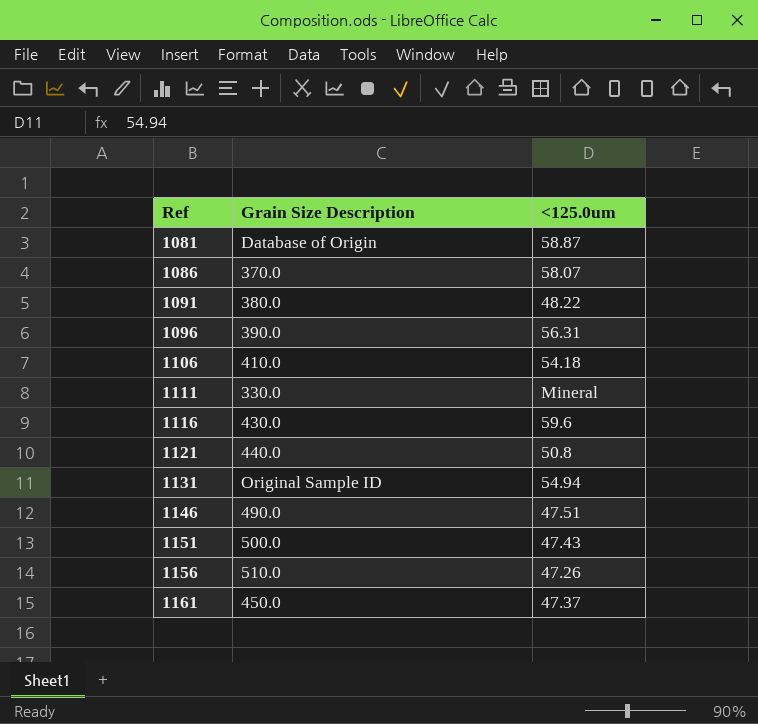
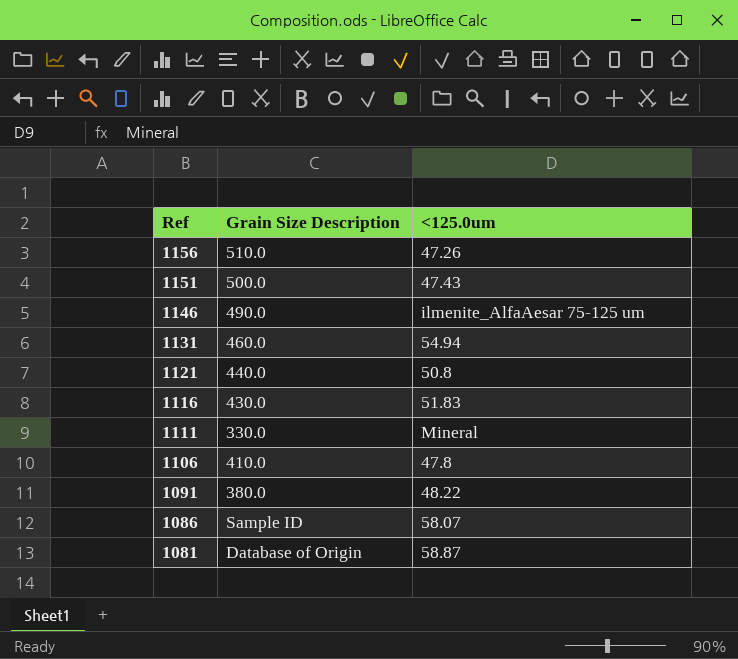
row order: Ref ascending -> Ref descending
row 1096: 390.0 | 56.31 -> none
row 1161: 450.0 | 47.37 -> none
1146 | <125.0um: 47.51 -> ilmenite_AlfaAesar 75-125 um
1131 | Grain Size Description: Original Sample ID -> 460.0
1116 | <125.0um: 59.6 -> 51.83
1106 | <125.0um: 54.18 -> 47.8
1086 | Grain Size Description: 370.0 -> Sample ID

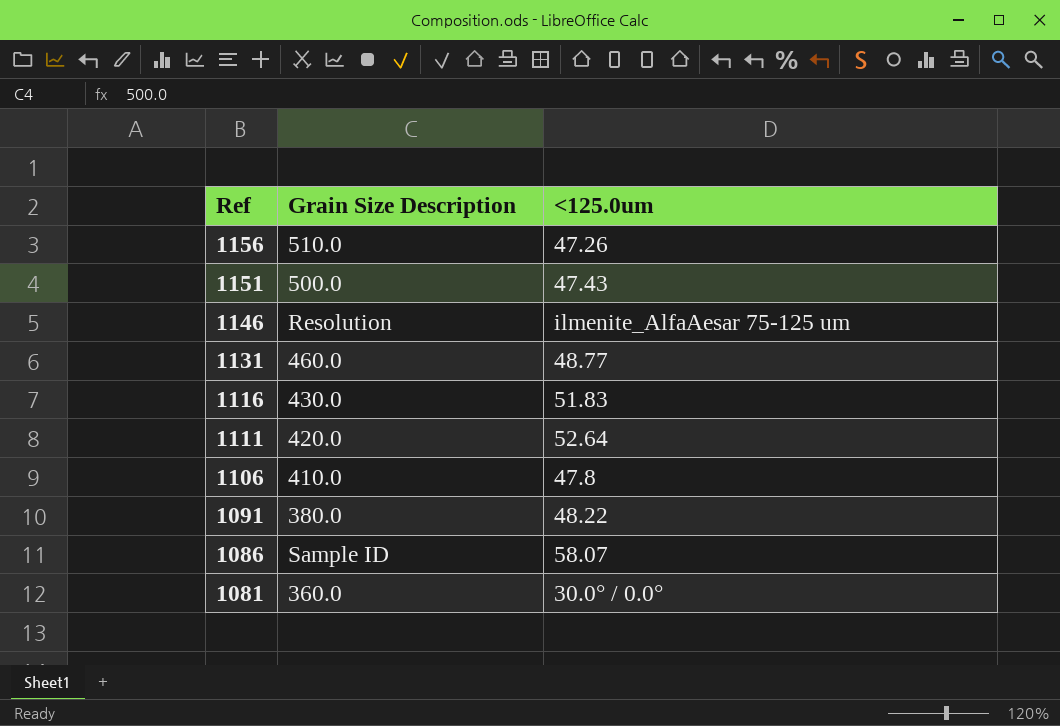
row 1121: 440.0 | 50.8 -> none
1146 | Grain Size Description: 490.0 -> Resolution
1131 | <125.0um: 54.94 -> 48.77
1111 | Grain Size Description: 330.0 -> 420.0
1111 | <125.0um: Mineral -> 52.64
1081 | Grain Size Description: Database of Origin -> 360.0
1081 | <125.0um: 58.87 -> 30.0° / 0.0°

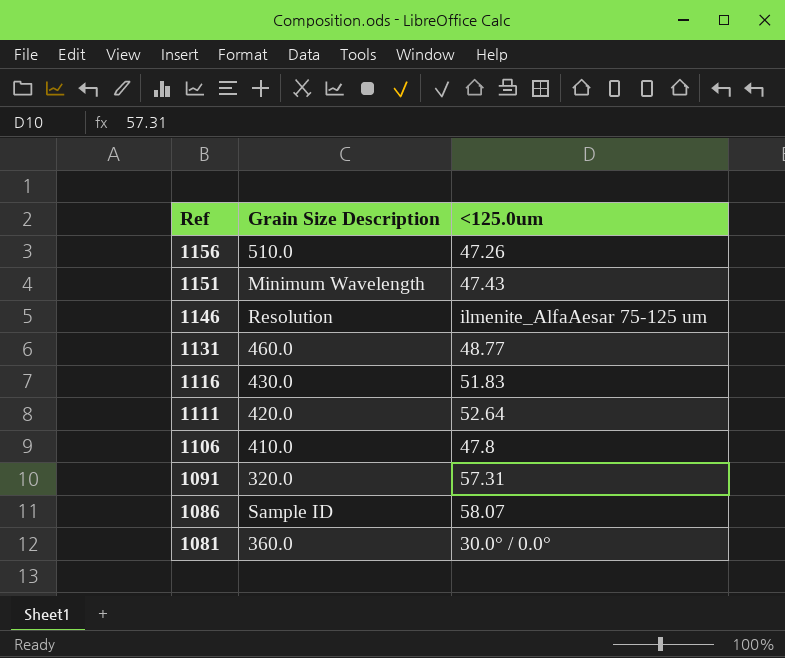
1151 | Grain Size Description: 500.0 -> Minimum Wavelength
1091 | Grain Size Description: 380.0 -> 320.0
1091 | <125.0um: 48.22 -> 57.31

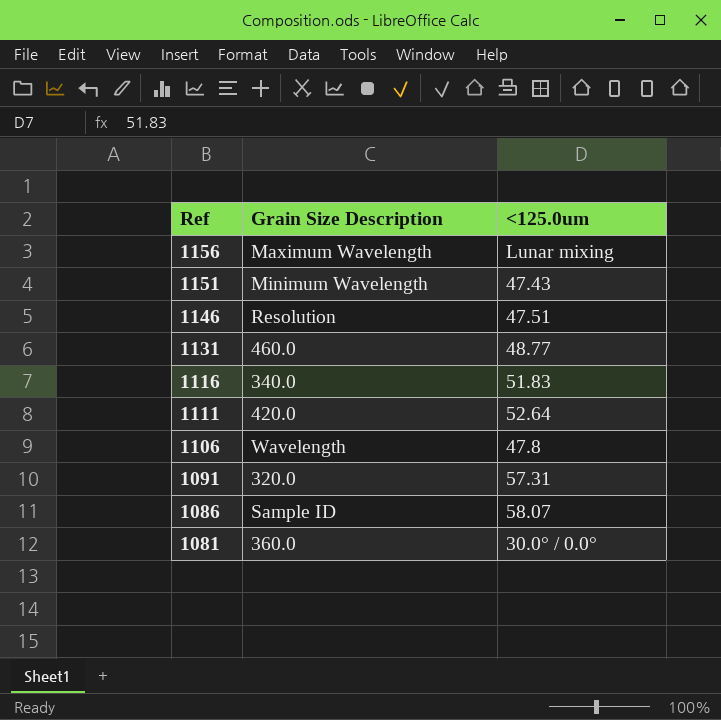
1156 | Grain Size Description: 510.0 -> Maximum Wavelength
1156 | <125.0um: 47.26 -> Lunar mixing
1146 | <125.0um: ilmenite_AlfaAesar 75-125 um -> 47.51
1116 | Grain Size Description: 430.0 -> 340.0
1106 | Grain Size Description: 410.0 -> Wavelength

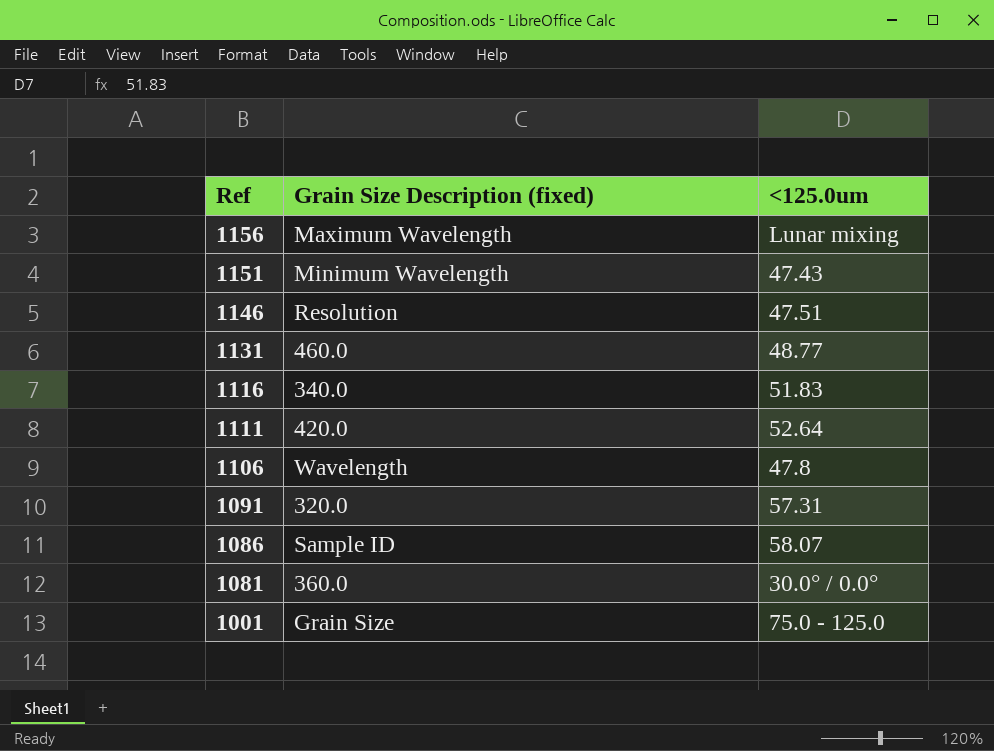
column name: Grain Size Description -> Grain Size Description (fixed)
row 1001: none -> Grain Size | 75.0 - 125.0

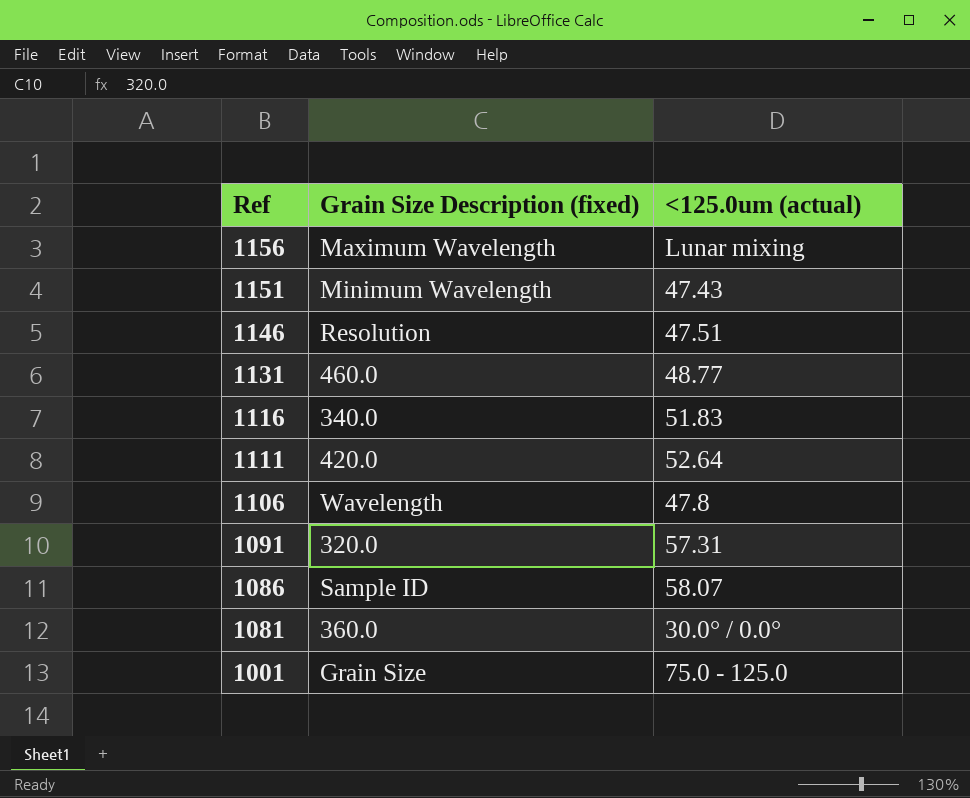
column name: <125.0um -> <125.0um (actual)

